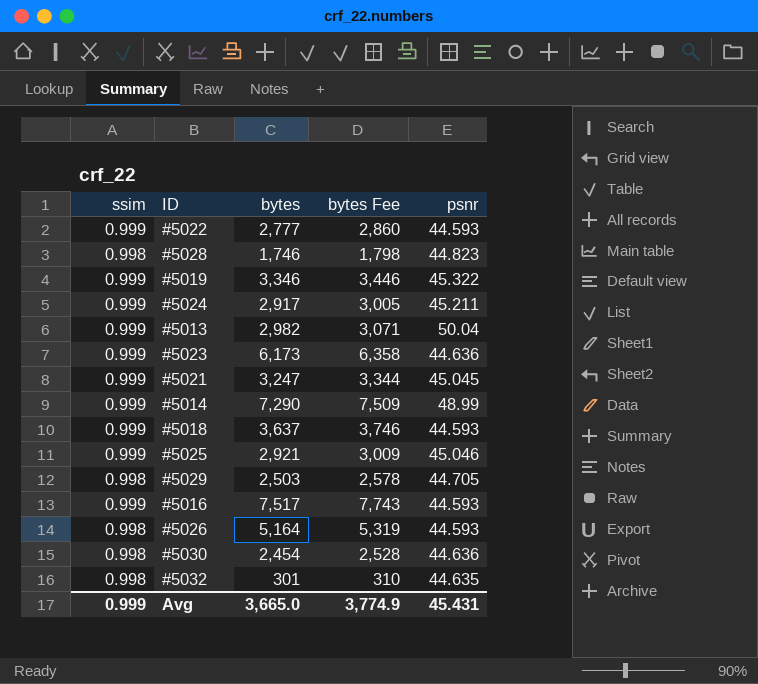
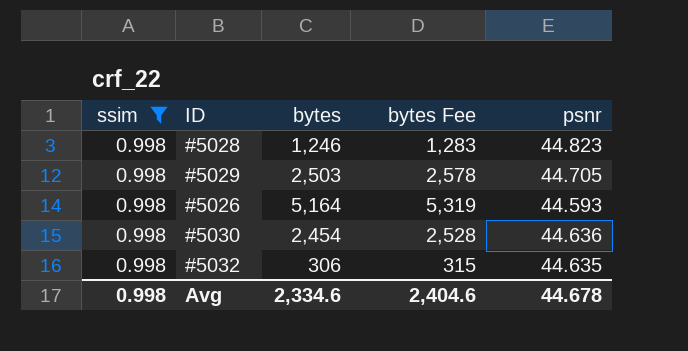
filter: none -> ssim = 0.998
#5028 | bytes: 1,746 -> 1,246
#5028 | bytes Fee: 1,798 -> 1,283
#5032 | bytes: 301 -> 306
#5032 | bytes Fee: 310 -> 315
Avg | ssim: 0.999 -> 0.998
Avg | bytes: 3,665.0 -> 2,334.6
Avg | bytes Fee: 3,774.9 -> 2,404.6
Avg | psnr: 45.431 -> 44.678

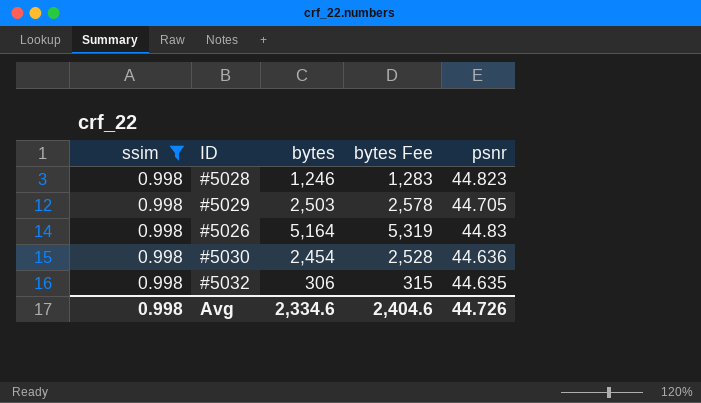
#5026 | psnr: 44.593 -> 44.83
Avg | psnr: 44.678 -> 44.726

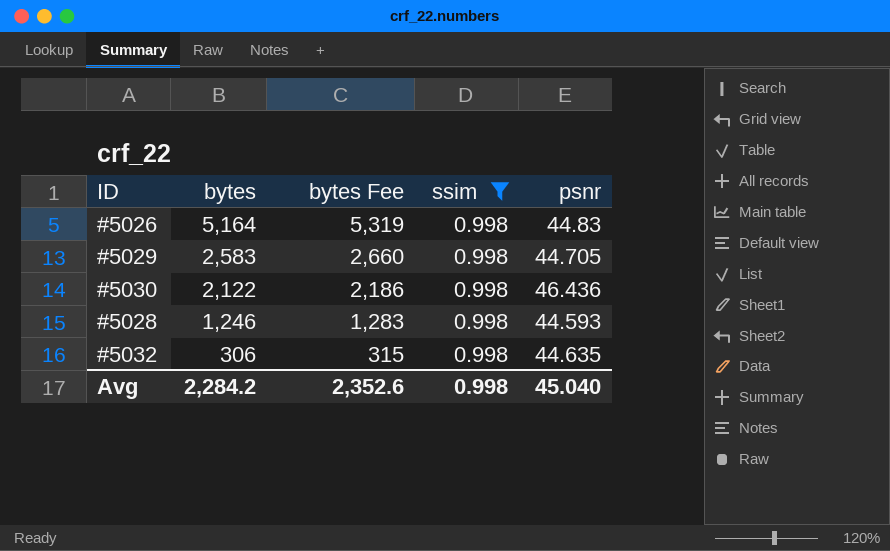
row order: none -> bytes descending
column ssim | position: 1 -> 4
#5029 | bytes: 2,503 -> 2,583
#5029 | bytes Fee: 2,578 -> 2,660
#5030 | bytes: 2,454 -> 2,122
#5030 | bytes Fee: 2,528 -> 2,186
#5030 | psnr: 44.636 -> 46.436
#5028 | psnr: 44.823 -> 44.593
Avg | bytes: 2,334.6 -> 2,284.2
Avg | bytes Fee: 2,404.6 -> 2,352.6
Avg | psnr: 44.726 -> 45.040

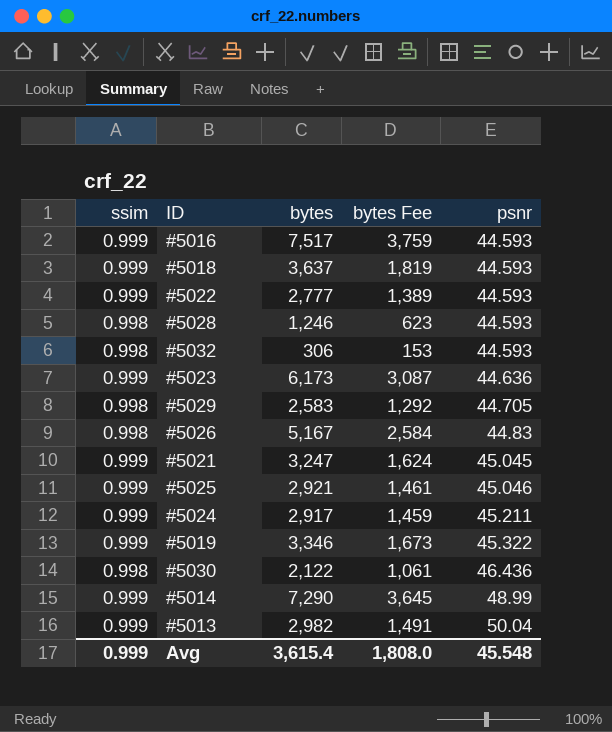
filter: ssim = 0.998 -> none
row order: bytes descending -> psnr ascending
column ssim | position: 4 -> 1
column bytes Fee | formula: [bytes] * 1.03 -> [bytes] * 0.5
#5032 | psnr: 44.635 -> 44.593
#5026 | bytes: 5,164 -> 5,167
Avg | ssim: 0.998 -> 0.999
Avg | bytes: 2,284.2 -> 3,615.4
Avg | bytes Fee: 2,352.6 -> 1,808.0
Avg | psnr: 45.040 -> 45.548

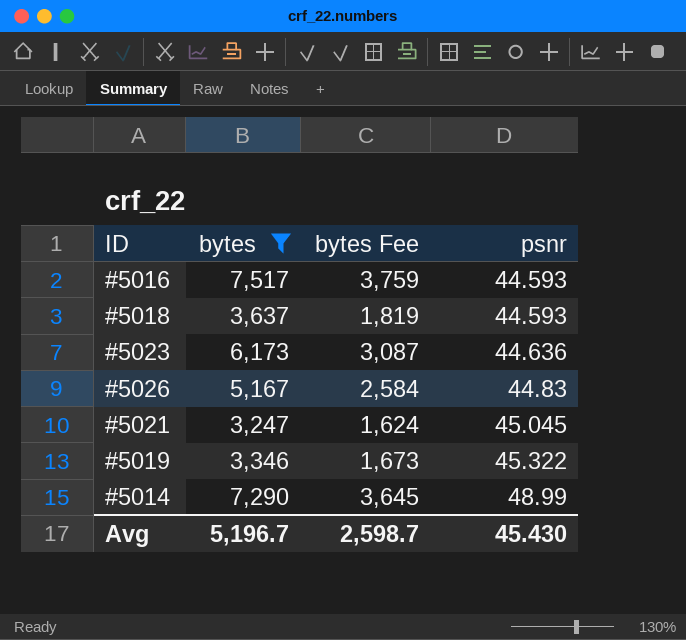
filter: none -> bytes >= 3,247
column ssim | position: 1 -> none
Avg | bytes: 3,615.4 -> 5,196.7
Avg | bytes Fee: 1,808.0 -> 2,598.7
Avg | psnr: 45.548 -> 45.430

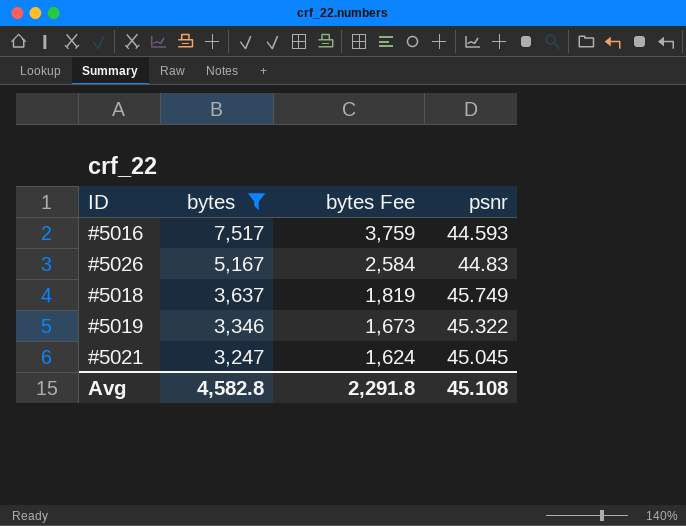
row order: psnr ascending -> bytes descending
row #5023: 6,173 | 3,087 | 44.636 -> none
row #5014: 7,290 | 3,645 | 48.99 -> none
#5018 | psnr: 44.593 -> 45.749
Avg | bytes: 5,196.7 -> 4,582.8
Avg | bytes Fee: 2,598.7 -> 2,291.8
Avg | psnr: 45.430 -> 45.108

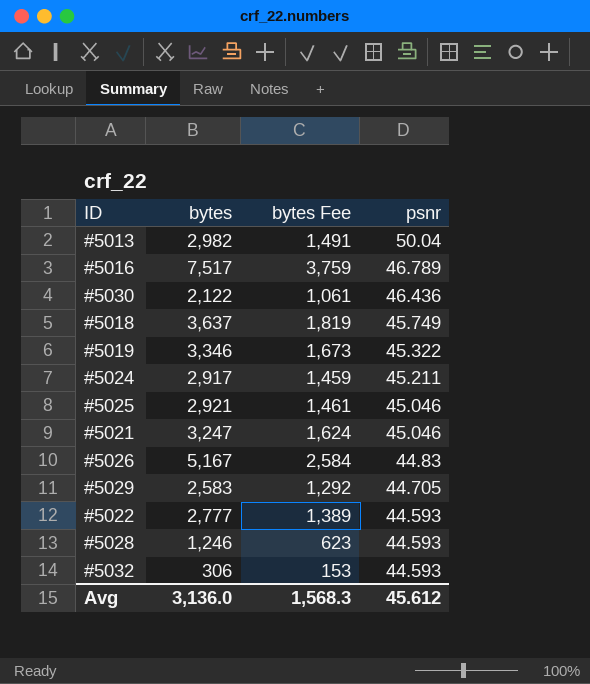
filter: bytes >= 3,247 -> none
row order: bytes descending -> psnr descending
#5016 | psnr: 44.593 -> 46.789
#5021 | psnr: 45.045 -> 45.046
Avg | bytes: 4,582.8 -> 3,136.0
Avg | bytes Fee: 2,291.8 -> 1,568.3
Avg | psnr: 45.108 -> 45.612

